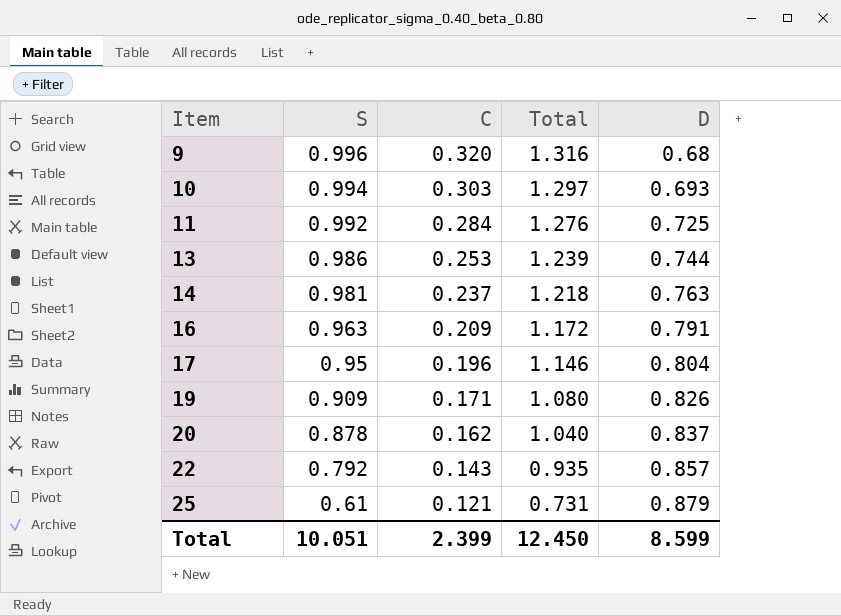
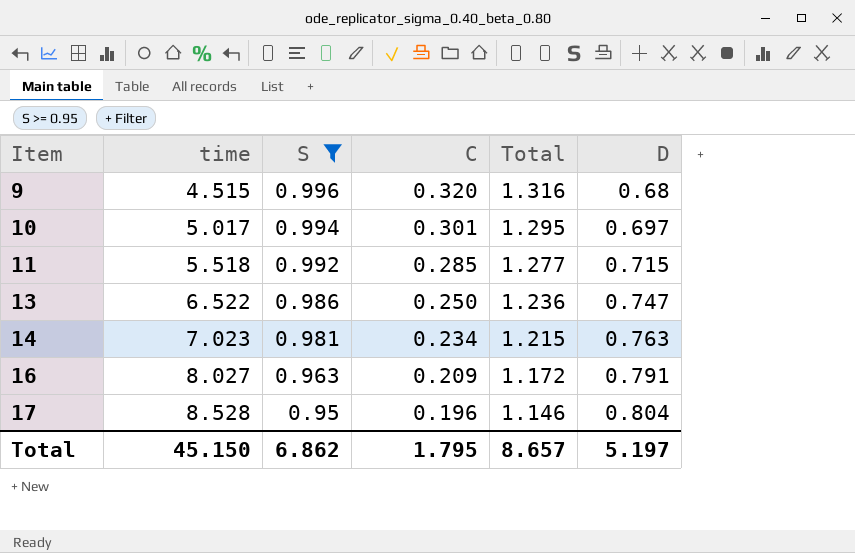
filter: none -> S >= 0.95
column time | position: none -> 2
10 | C: 0.303 -> 0.301
10 | Total: 1.297 -> 1.295
10 | D: 0.693 -> 0.697
11 | C: 0.284 -> 0.285
11 | Total: 1.276 -> 1.277
11 | D: 0.725 -> 0.715
13 | C: 0.253 -> 0.250
13 | Total: 1.239 -> 1.236
13 | D: 0.744 -> 0.747
14 | C: 0.237 -> 0.234
14 | Total: 1.218 -> 1.215
Total | S: 10.051 -> 6.862
Total | C: 2.399 -> 1.795
Total | Total: 12.450 -> 8.657
Total | D: 8.599 -> 5.197

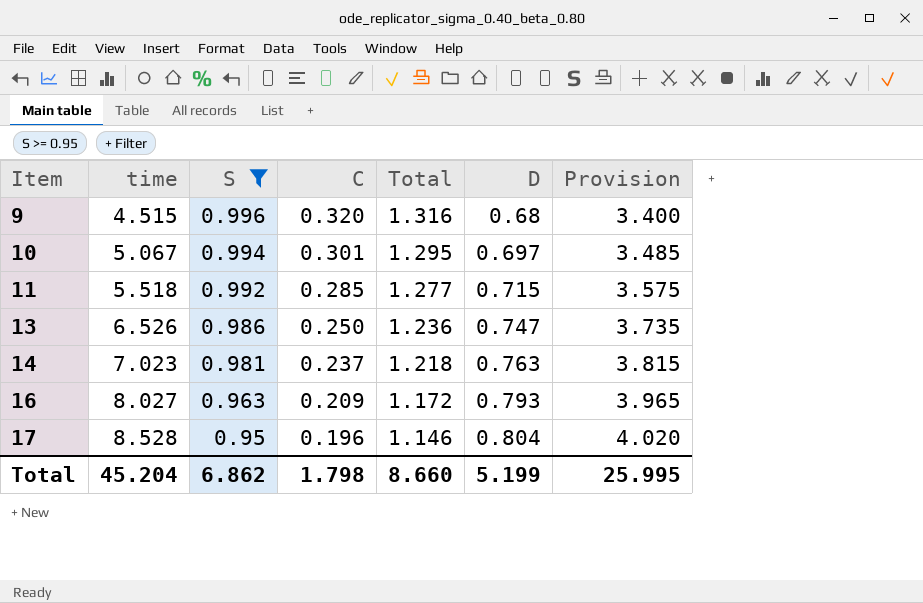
column Provision | formula: none -> [D] * 5
10 | time: 5.017 -> 5.067
13 | time: 6.522 -> 6.526
14 | C: 0.234 -> 0.237
14 | Total: 1.215 -> 1.218
16 | D: 0.791 -> 0.793
Total | time: 45.150 -> 45.204
Total | C: 1.795 -> 1.798
Total | Total: 8.657 -> 8.660
Total | D: 5.197 -> 5.199

